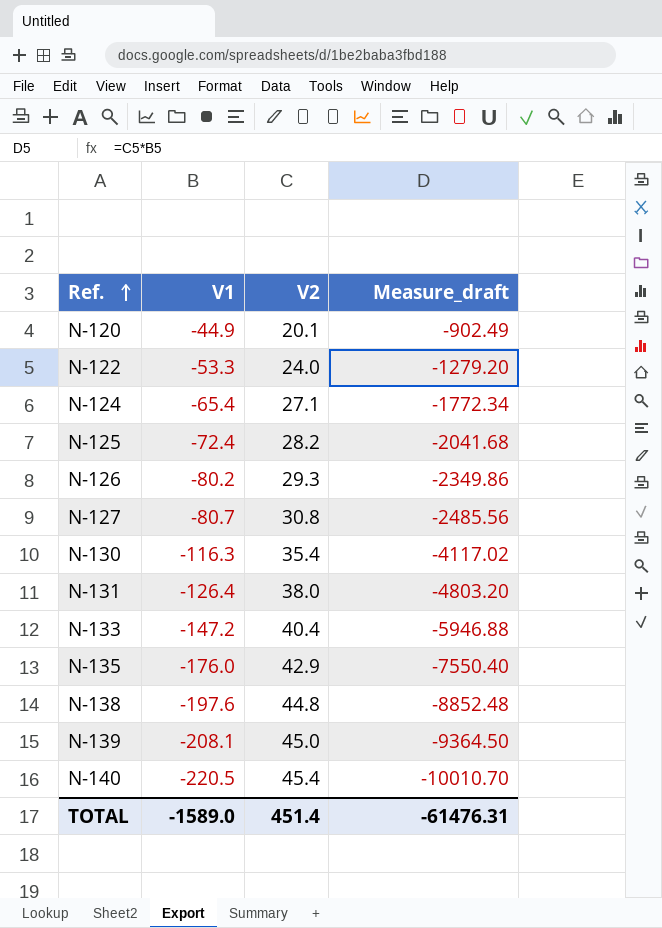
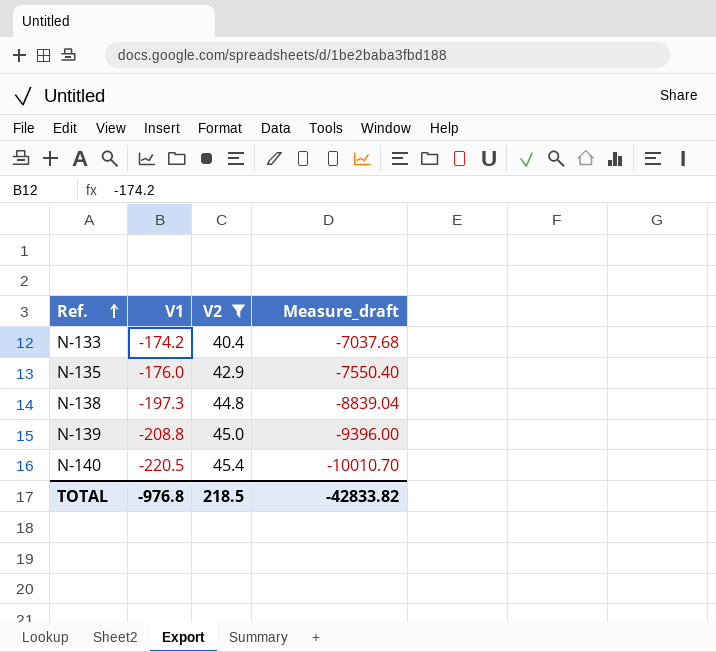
filter: none -> V2 >= 40.4
N-133 | V1: -147.2 -> -174.2
N-133 | Measure_draft: -5946.88 -> -7037.68
N-138 | V1: -197.6 -> -197.3
N-138 | Measure_draft: -8852.48 -> -8839.04
N-139 | V1: -208.1 -> -208.8
N-139 | Measure_draft: -9364.50 -> -9396.00
TOTAL | V1: -1589.0 -> -976.8
TOTAL | V2: 451.4 -> 218.5
TOTAL | Measure_draft: -61476.31 -> -42833.82

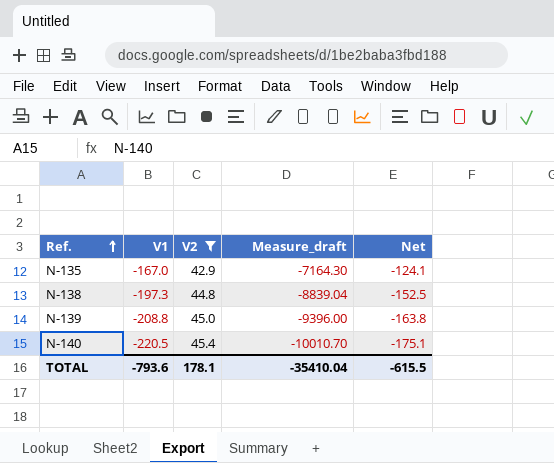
column Net | formula: none -> [V1] + [V2]
row N-133: -174.2 | 40.4 | -7037.68 -> none
N-135 | V1: -176.0 -> -167.0
N-135 | Measure_draft: -7550.40 -> -7164.30
TOTAL | V1: -976.8 -> -793.6
TOTAL | V2: 218.5 -> 178.1
TOTAL | Measure_draft: -42833.82 -> -35410.04

